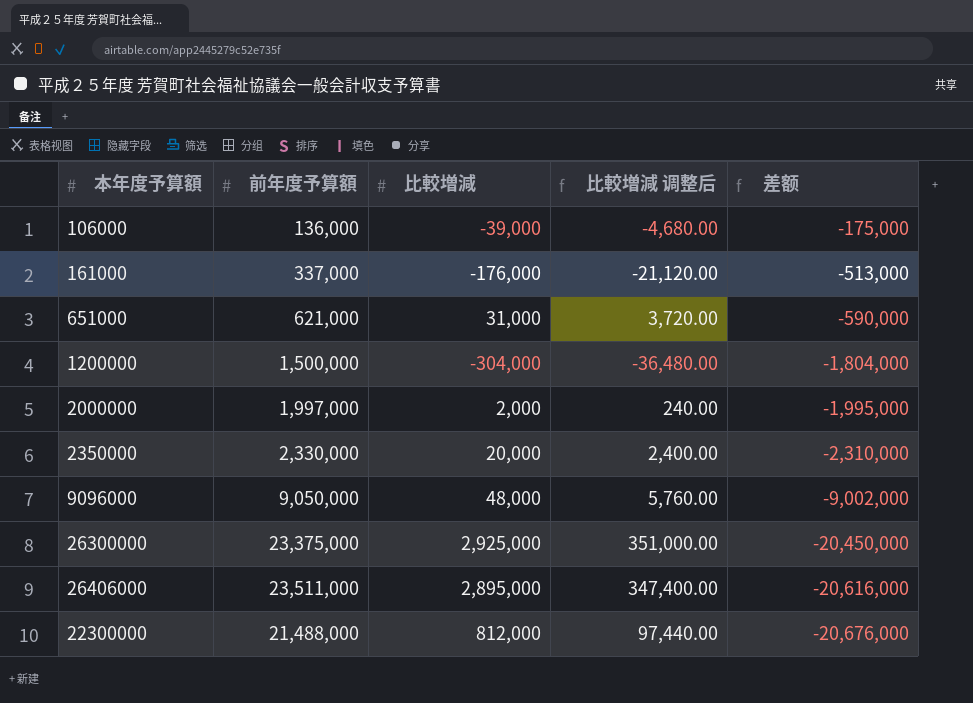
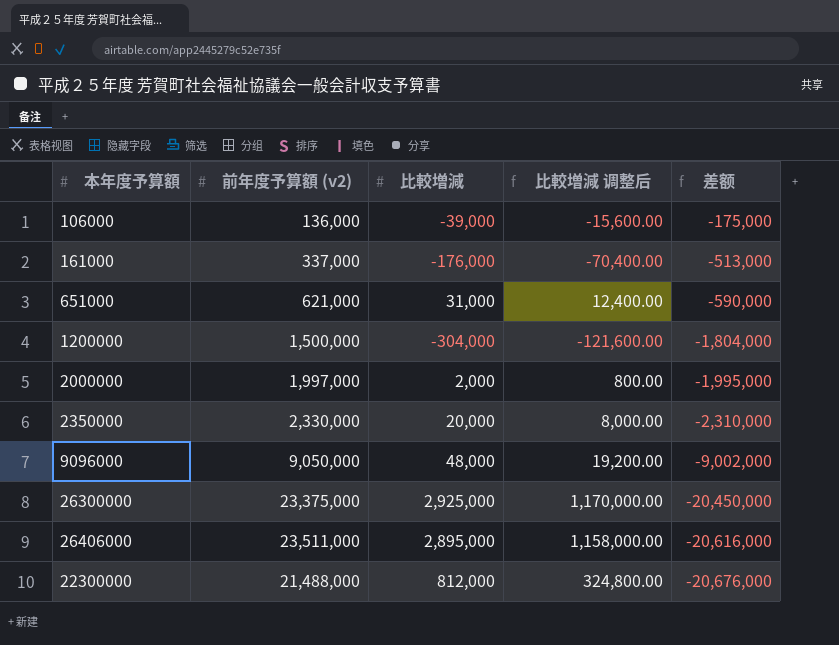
column name: 前年度予算額 -> 前年度予算額 (v2)
column 比較増減 调整后 | formula: [比較増減] * 0.12 -> [比較増減] * 0.4

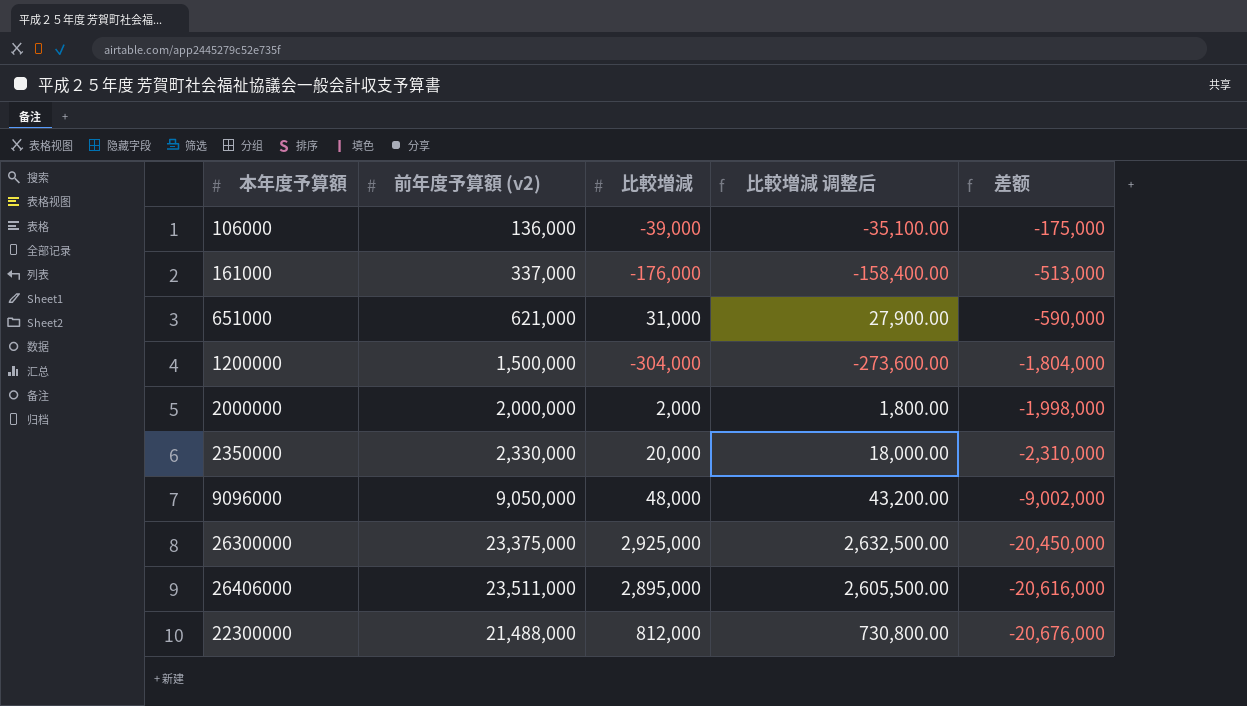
column 比較増減 调整后 | formula: [比較増減] * 0.4 -> [比較増減] * 0.9
2000000 | 前年度予算額 (v2): 1,997,000 -> 2,000,000
2000000 | 差额: -1,995,000 -> -1,998,000

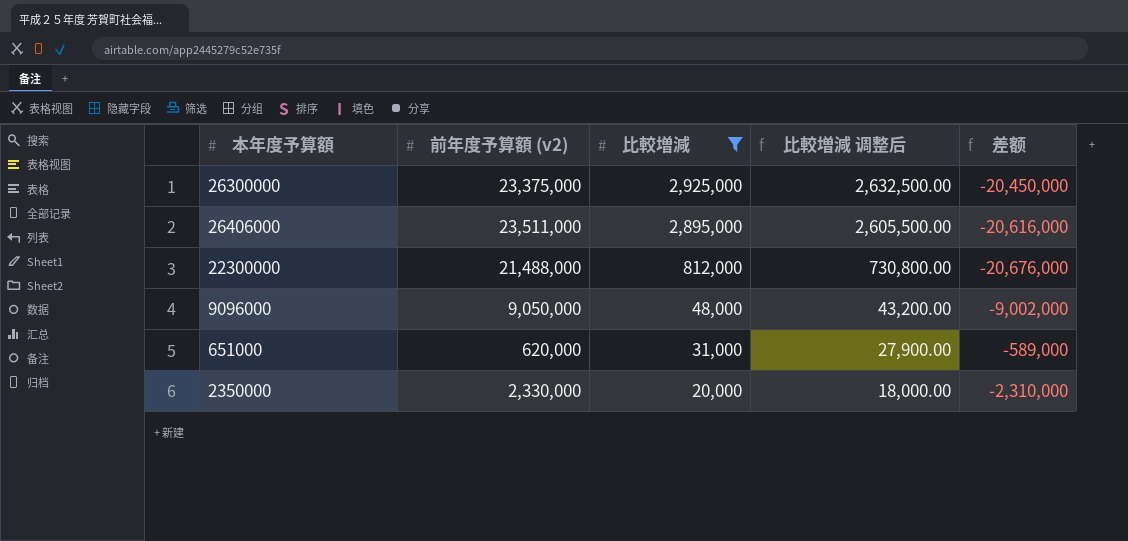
filter: none -> 比較増減 >= 20,000
row order: 差额 descending -> 比較増減 descending
651000 | 前年度予算額 (v2): 621,000 -> 620,000
651000 | 差额: -590,000 -> -589,000

